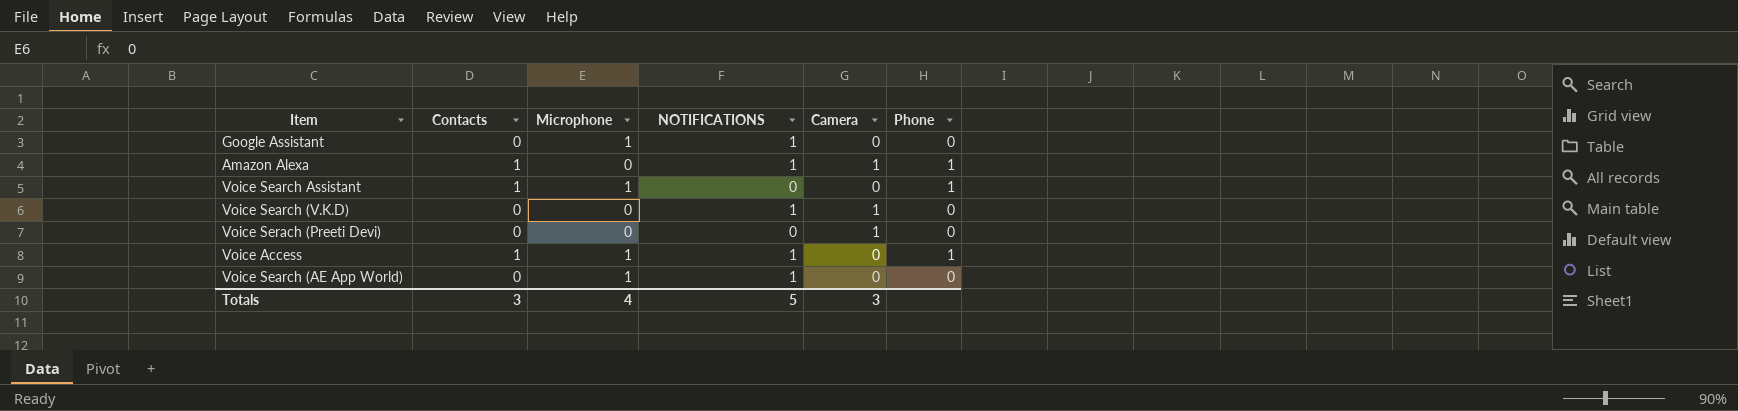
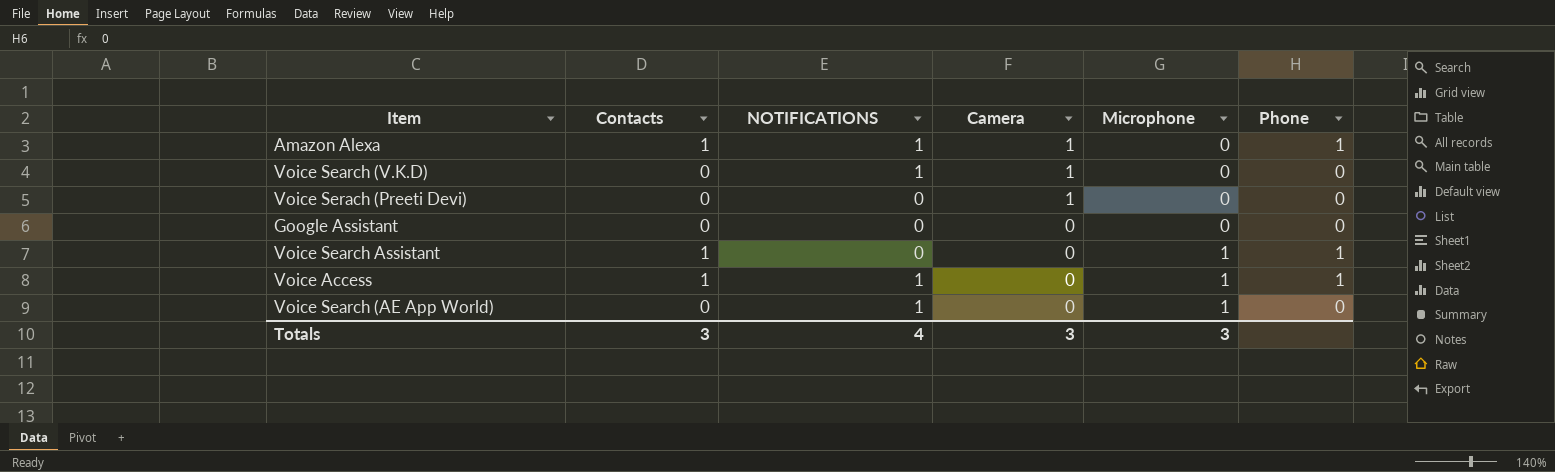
row order: none -> Camera descending
column Microphone | position: 3 -> 5
Google Assistant | NOTIFICATIONS: 1 -> 0
Google Assistant | Microphone: 1 -> 0
Totals | NOTIFICATIONS: 5 -> 4
Totals | Microphone: 4 -> 3

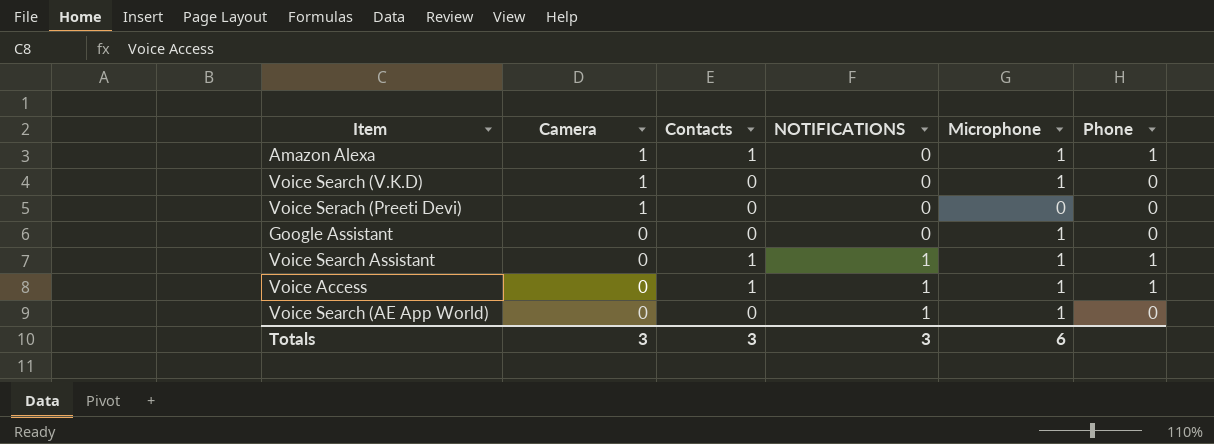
column Camera | position: 4 -> 2
Amazon Alexa | NOTIFICATIONS: 1 -> 0
Amazon Alexa | Microphone: 0 -> 1
Voice Search (V.K.D) | NOTIFICATIONS: 1 -> 0
Voice Search (V.K.D) | Microphone: 0 -> 1
Google Assistant | Microphone: 0 -> 1
Voice Search Assistant | NOTIFICATIONS: 0 -> 1
Totals | NOTIFICATIONS: 4 -> 3
Totals | Microphone: 3 -> 6

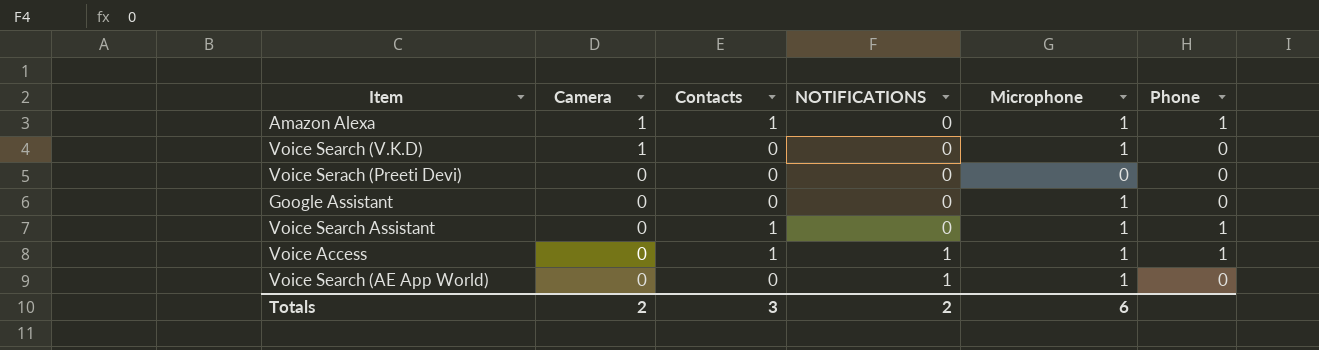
Voice Serach (Preeti Devi) | Camera: 1 -> 0
Voice Search Assistant | NOTIFICATIONS: 1 -> 0
Totals | Camera: 3 -> 2
Totals | NOTIFICATIONS: 3 -> 2

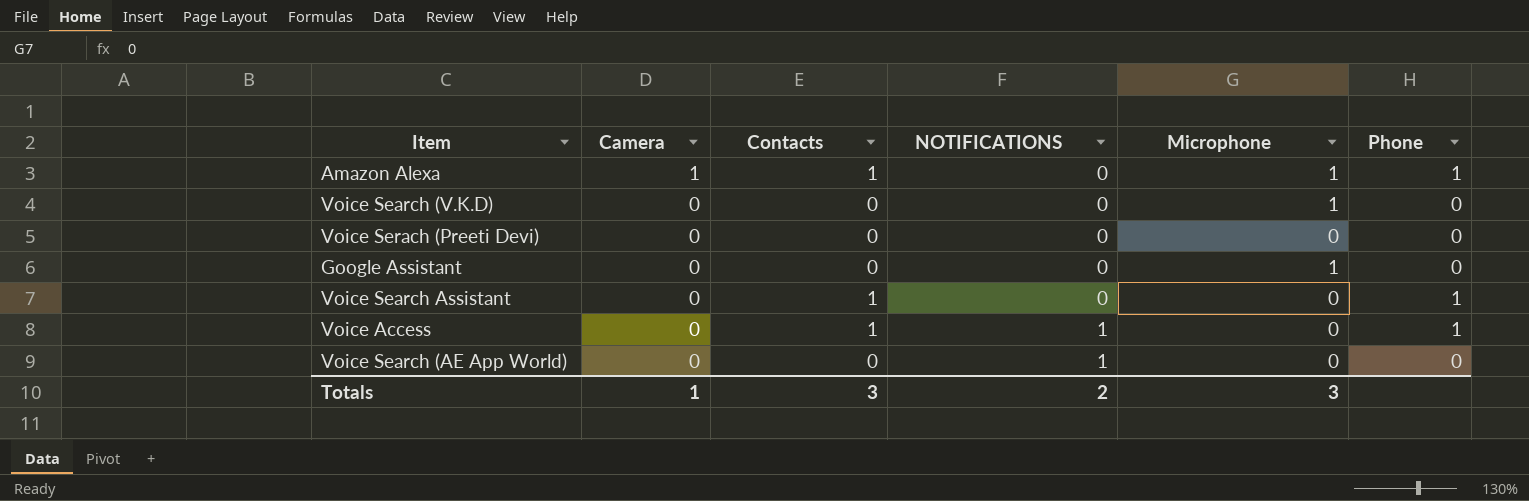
Voice Search (V.K.D) | Camera: 1 -> 0
Voice Search Assistant | Microphone: 1 -> 0
Voice Access | Microphone: 1 -> 0
Voice Search (AE App World) | Microphone: 1 -> 0
Totals | Camera: 2 -> 1
Totals | Microphone: 6 -> 3

